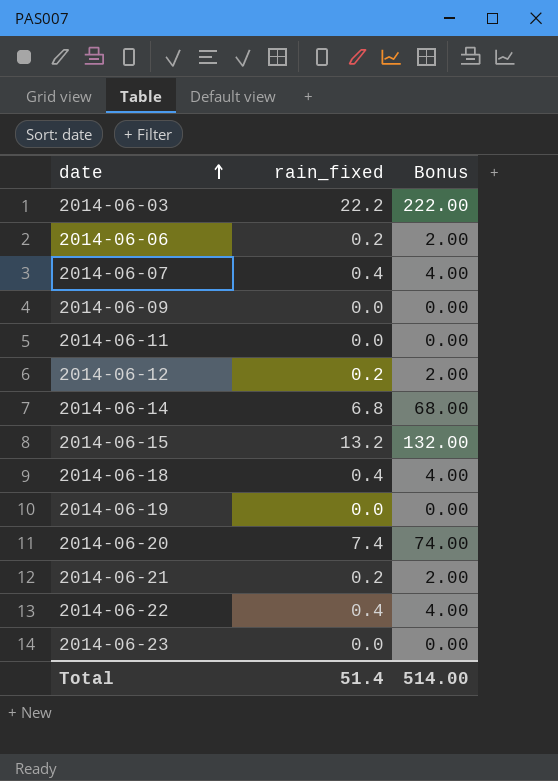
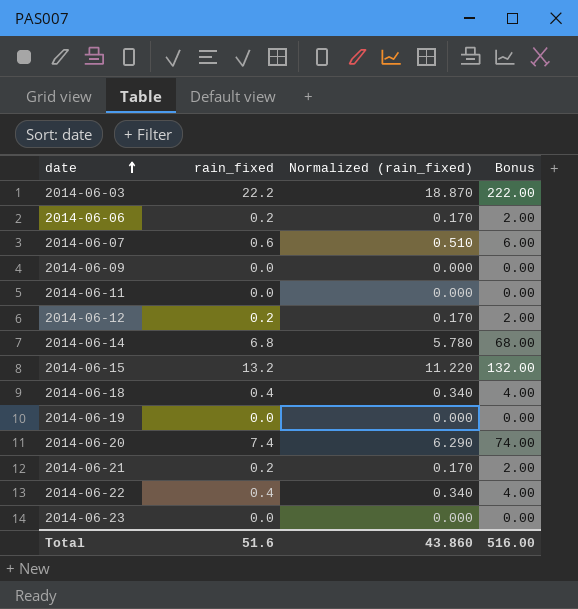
column Normalized (rain_fixed) | formula: none -> [rain_fixed] * 0.85
2014-06-07 | rain_fixed: 0.4 -> 0.6
2014-06-07 | Bonus: 4.00 -> 6.00
Total | rain_fixed: 51.4 -> 51.6
Total | Bonus: 514.00 -> 516.00

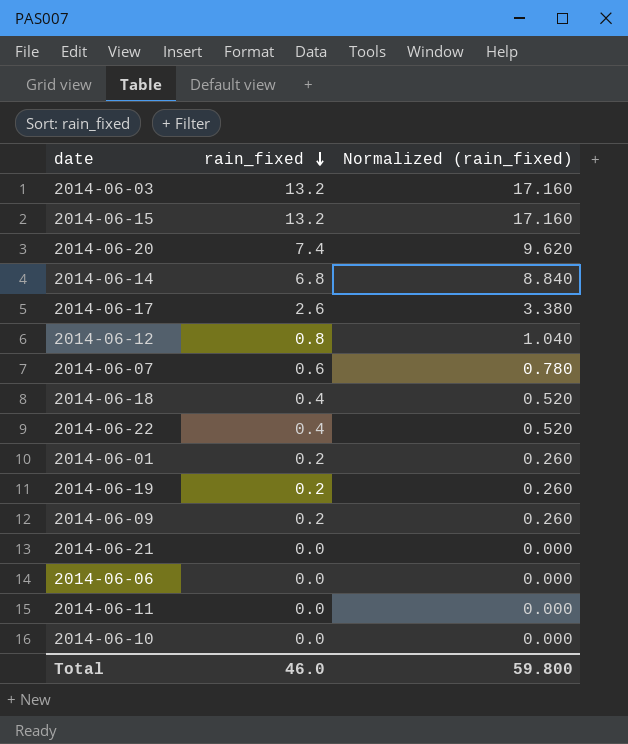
row order: date ascending -> rain_fixed descending
column Bonus | formula: [rain_fixed] * 10 -> none
column Normalized (rain_fixed) | formula: [rain_fixed] * 0.85 -> [rain_fixed] * 1.3
row 2014-06-23: 0.0 | 0.000 | 0.00 -> none
2014-06-03 | rain_fixed: 22.2 -> 13.2
row 2014-06-17: none -> 2.6 | 3.380
2014-06-12 | rain_fixed: 0.2 -> 0.8
row 2014-06-01: none -> 0.2 | 0.260
2014-06-19 | rain_fixed: 0.0 -> 0.2
2014-06-09 | rain_fixed: 0.0 -> 0.2
2014-06-21 | rain_fixed: 0.2 -> 0.0
2014-06-06 | rain_fixed: 0.2 -> 0.0
row 2014-06-10: none -> 0.0 | 0.000
Total | rain_fixed: 51.6 -> 46.0
Total | Normalized (rain_fixed): 43.860 -> 59.800

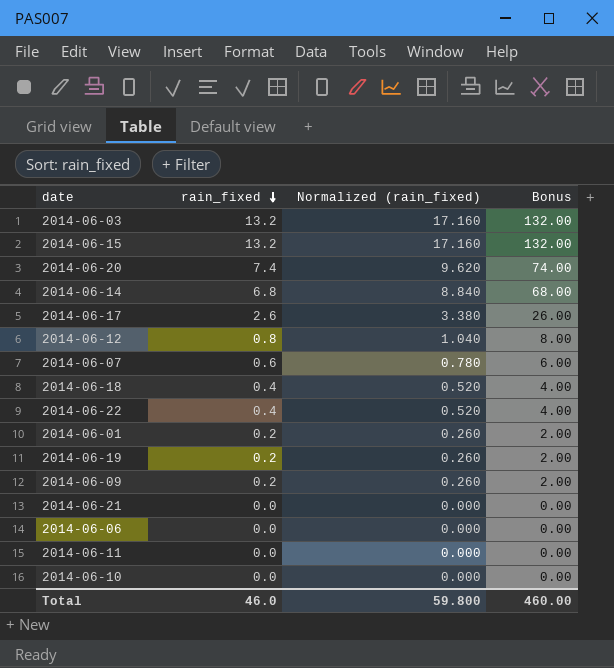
column Bonus | formula: none -> [rain_fixed] * 10

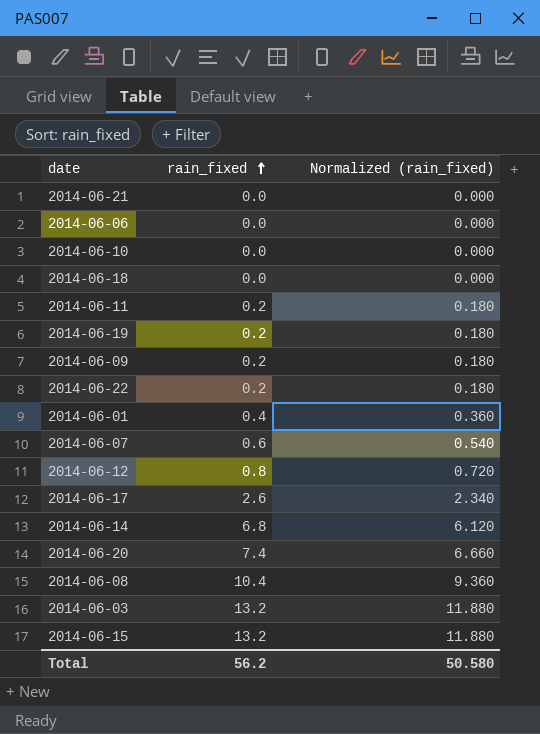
row order: rain_fixed descending -> rain_fixed ascending
column Bonus | formula: [rain_fixed] * 10 -> none
column Normalized (rain_fixed) | formula: [rain_fixed] * 1.3 -> [rain_fixed] * 0.9
2014-06-18 | rain_fixed: 0.4 -> 0.0
2014-06-11 | rain_fixed: 0.0 -> 0.2
2014-06-22 | rain_fixed: 0.4 -> 0.2
2014-06-01 | rain_fixed: 0.2 -> 0.4
row 2014-06-08: none -> 10.4 | 9.360
Total | rain_fixed: 46.0 -> 56.2
Total | Normalized (rain_fixed): 59.800 -> 50.580

